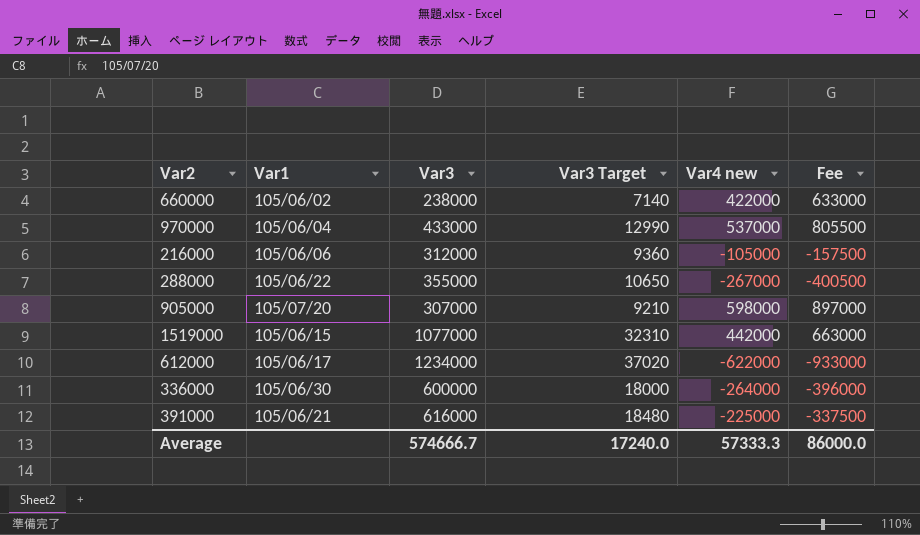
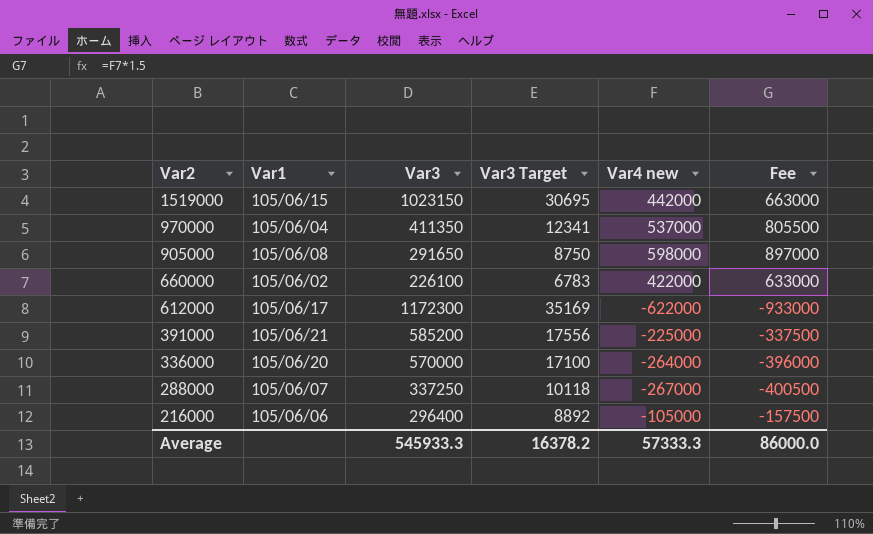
row order: none -> Var2 descending
1519000 | Var3: 1077000 -> 1023150
1519000 | Var3 Target: 32310 -> 30695
970000 | Var3: 433000 -> 411350
970000 | Var3 Target: 12990 -> 12341
905000 | Var1: 105/07/20 -> 105/06/08
905000 | Var3: 307000 -> 291650
905000 | Var3 Target: 9210 -> 8750
660000 | Var3: 238000 -> 226100
660000 | Var3 Target: 7140 -> 6783
612000 | Var3: 1234000 -> 1172300
612000 | Var3 Target: 37020 -> 35169
391000 | Var3: 616000 -> 585200
391000 | Var3 Target: 18480 -> 17556
336000 | Var1: 105/06/30 -> 105/06/20
336000 | Var3: 600000 -> 570000
336000 | Var3 Target: 18000 -> 17100
288000 | Var1: 105/06/22 -> 105/06/07
288000 | Var3: 355000 -> 337250
288000 | Var3 Target: 10650 -> 10118
216000 | Var3: 312000 -> 296400
216000 | Var3 Target: 9360 -> 8892
Average | Var3: 574666.7 -> 545933.3
Average | Var3 Target: 17240.0 -> 16378.2

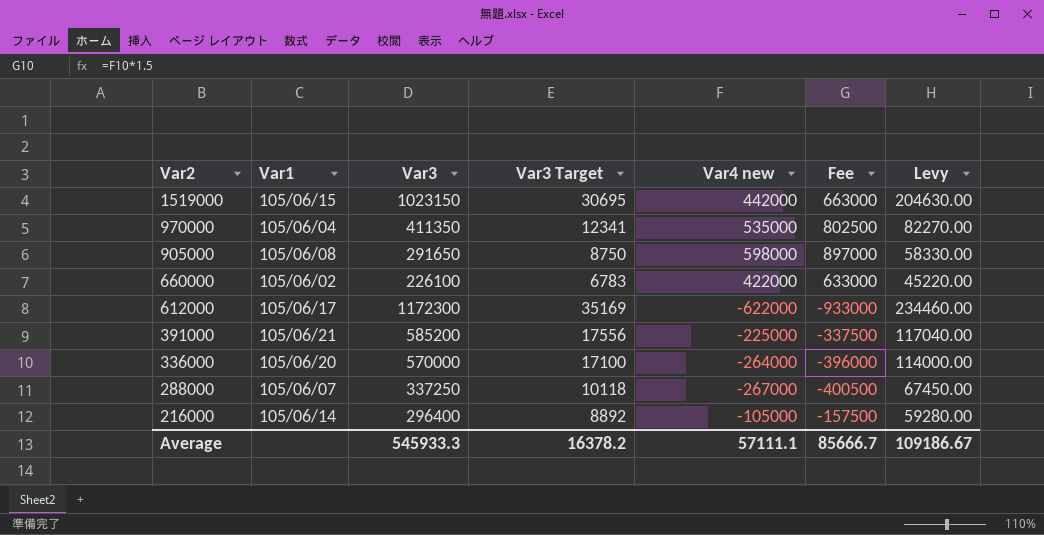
column Levy | formula: none -> [Var3] * 0.2
970000 | Var4 new: 537000 -> 535000
970000 | Fee: 805500 -> 802500
216000 | Var1: 105/06/06 -> 105/06/14
Average | Var4 new: 57333.3 -> 57111.1
Average | Fee: 86000.0 -> 85666.7

